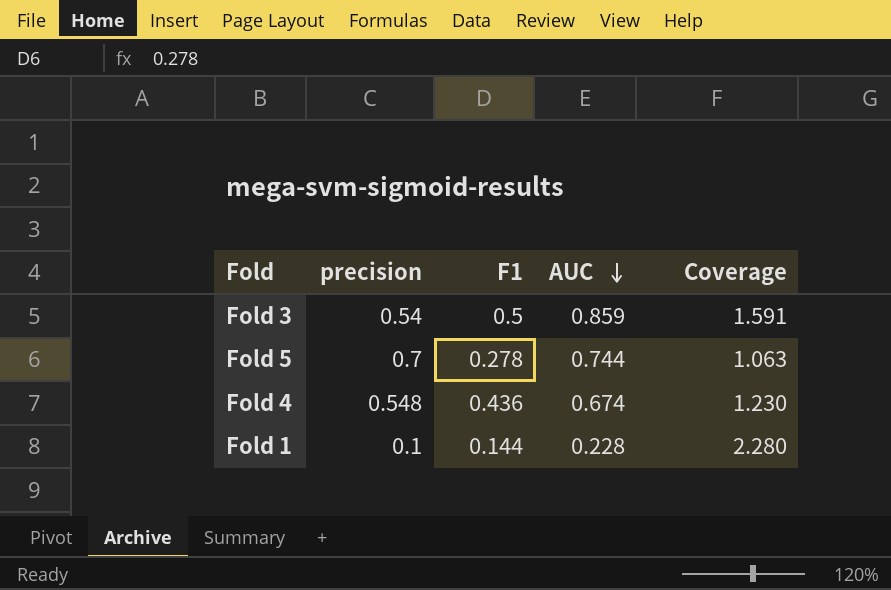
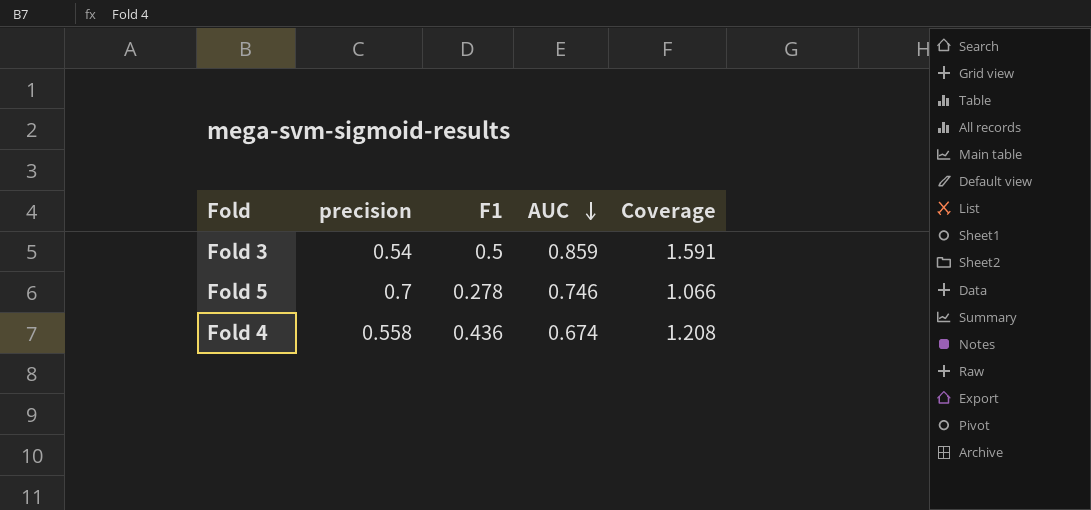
row Fold 1: 0.1 | 0.144 | 0.228 | 2.280 -> none
Fold 5 | AUC: 0.744 -> 0.746
Fold 5 | Coverage: 1.063 -> 1.066
Fold 4 | precision: 0.548 -> 0.558
Fold 4 | Coverage: 1.230 -> 1.208

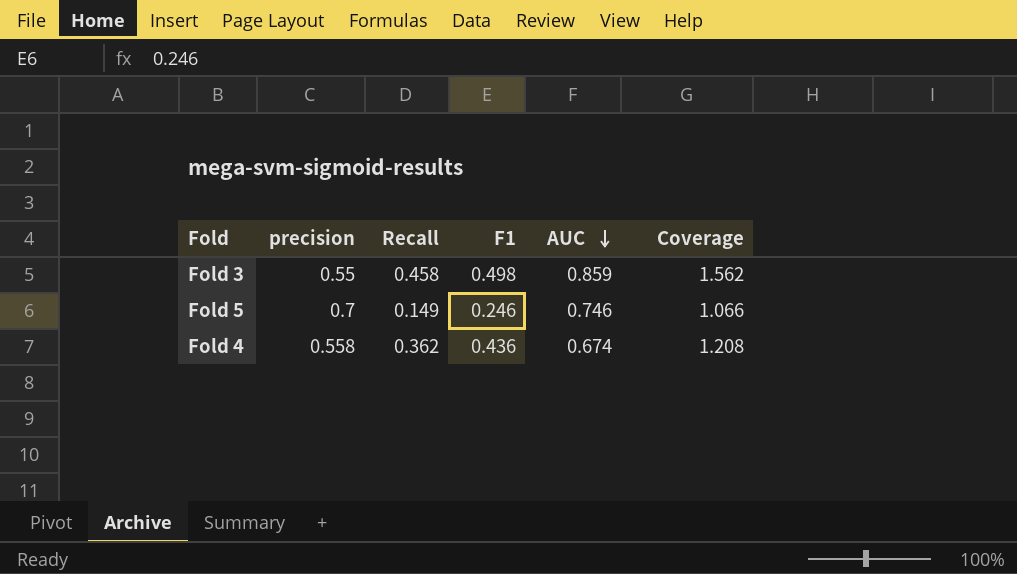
column Recall | position: none -> 3
Fold 3 | precision: 0.54 -> 0.55
Fold 3 | F1: 0.5 -> 0.498
Fold 3 | Coverage: 1.591 -> 1.562
Fold 5 | F1: 0.278 -> 0.246

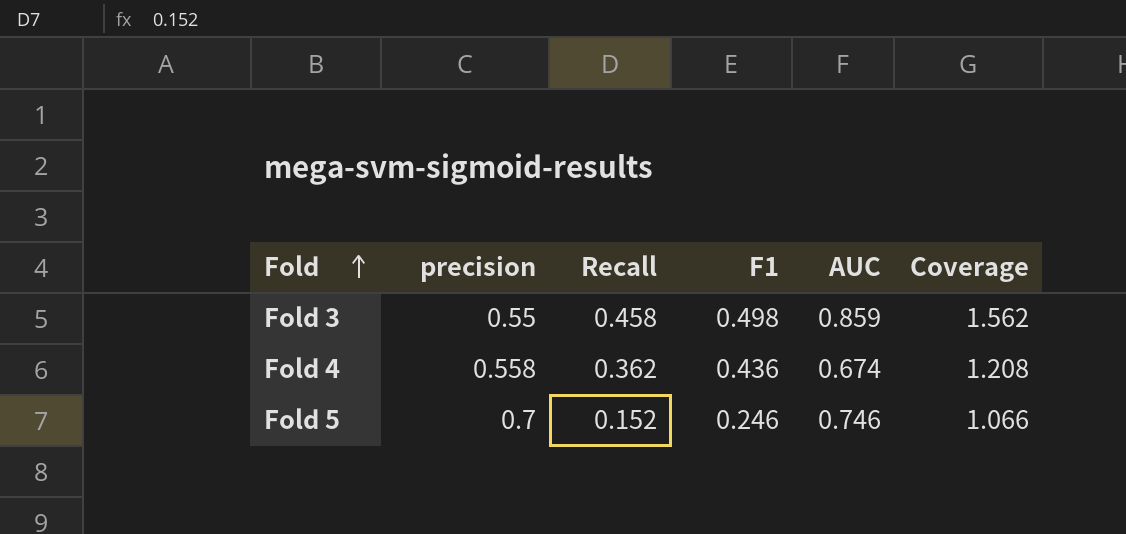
row order: AUC descending -> Fold ascending
Fold 5 | Recall: 0.149 -> 0.152

